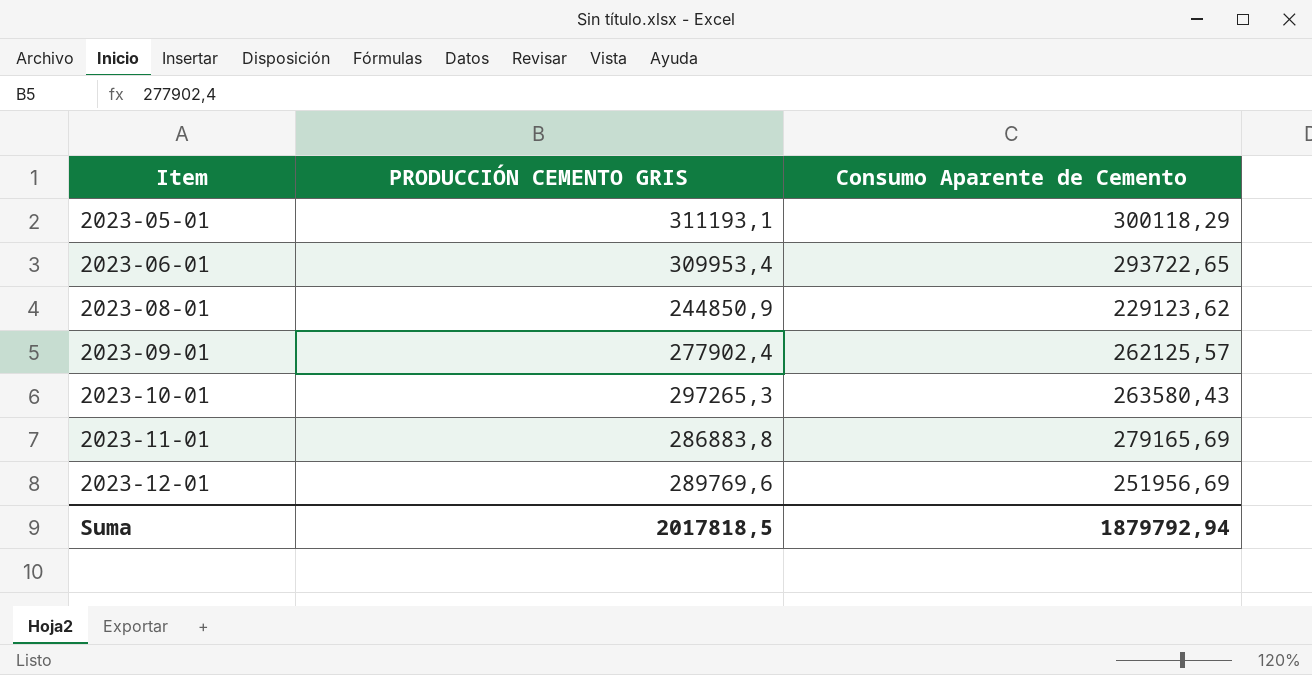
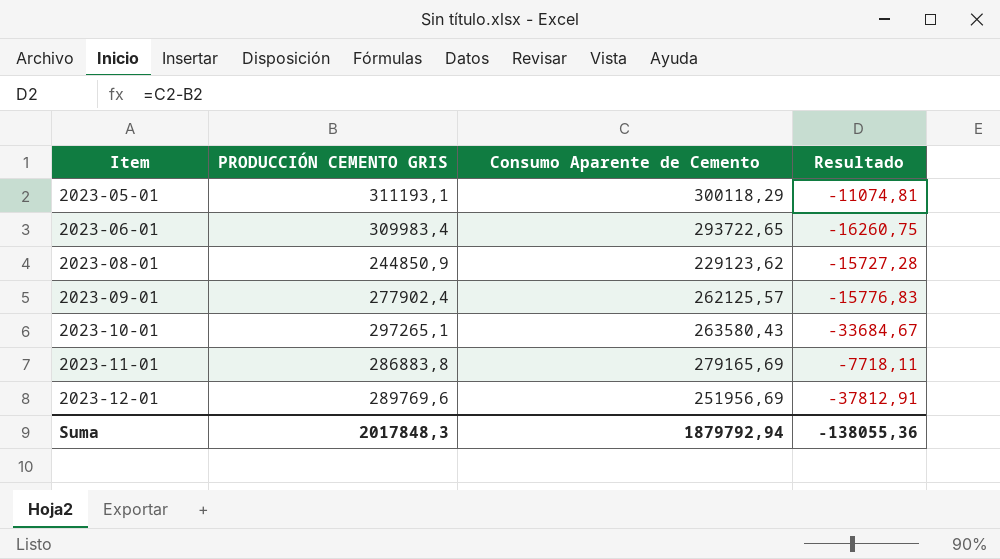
column Resultado | formula: none -> [Consumo Aparente de Cemento] - [PRODUCCIÓN CEMENTO GRIS]
2023-06-01 | PRODUCCIÓN CEMENTO GRIS: 309953,4 -> 309983,4
2023-10-01 | PRODUCCIÓN CEMENTO GRIS: 297265,3 -> 297265,1
Suma | PRODUCCIÓN CEMENTO GRIS: 2017818,5 -> 2017848,3

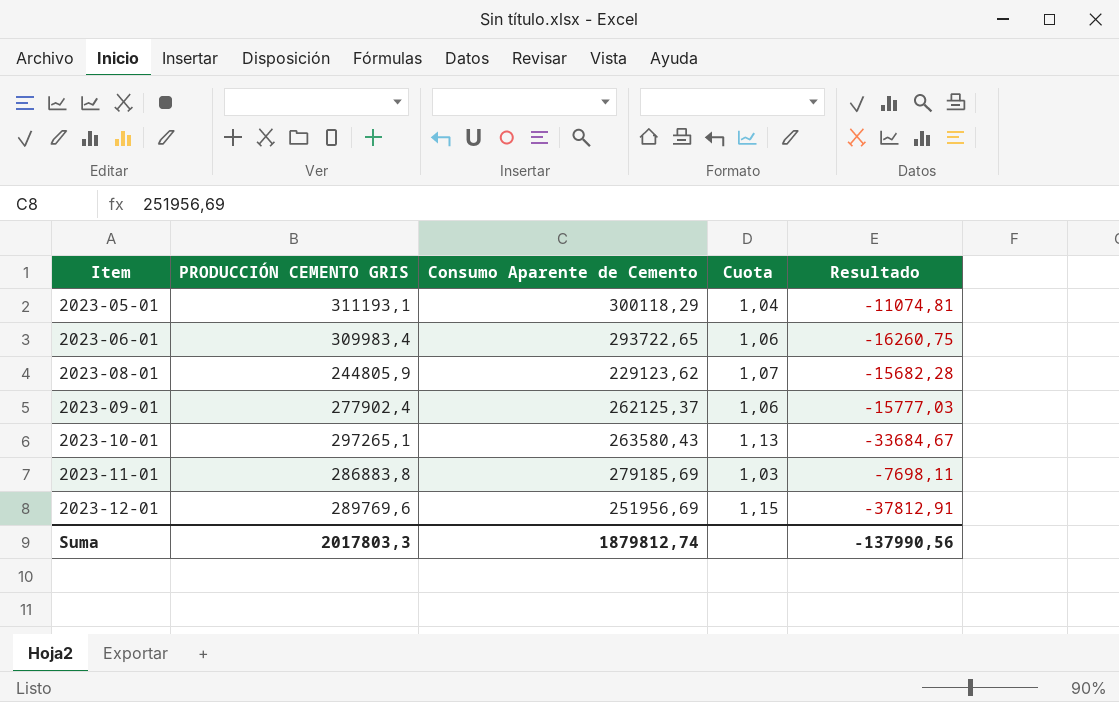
column Cuota | formula: none -> [PRODUCCIÓN CEMENTO GRIS] / [Consumo Aparente de Cemento]
2023-08-01 | PRODUCCIÓN CEMENTO GRIS: 244850,9 -> 244805,9
2023-08-01 | Resultado: -15727,28 -> -15682,28
2023-09-01 | Consumo Aparente de Cemento: 262125,57 -> 262125,37
2023-09-01 | Resultado: -15776,83 -> -15777,03
2023-11-01 | Consumo Aparente de Cemento: 279165,69 -> 279185,69
2023-11-01 | Resultado: -7718,11 -> -7698,11
Suma | PRODUCCIÓN CEMENTO GRIS: 2017848,3 -> 2017803,3
Suma | Consumo Aparente de Cemento: 1879792,94 -> 1879812,74
Suma | Resultado: -138055,36 -> -137990,56

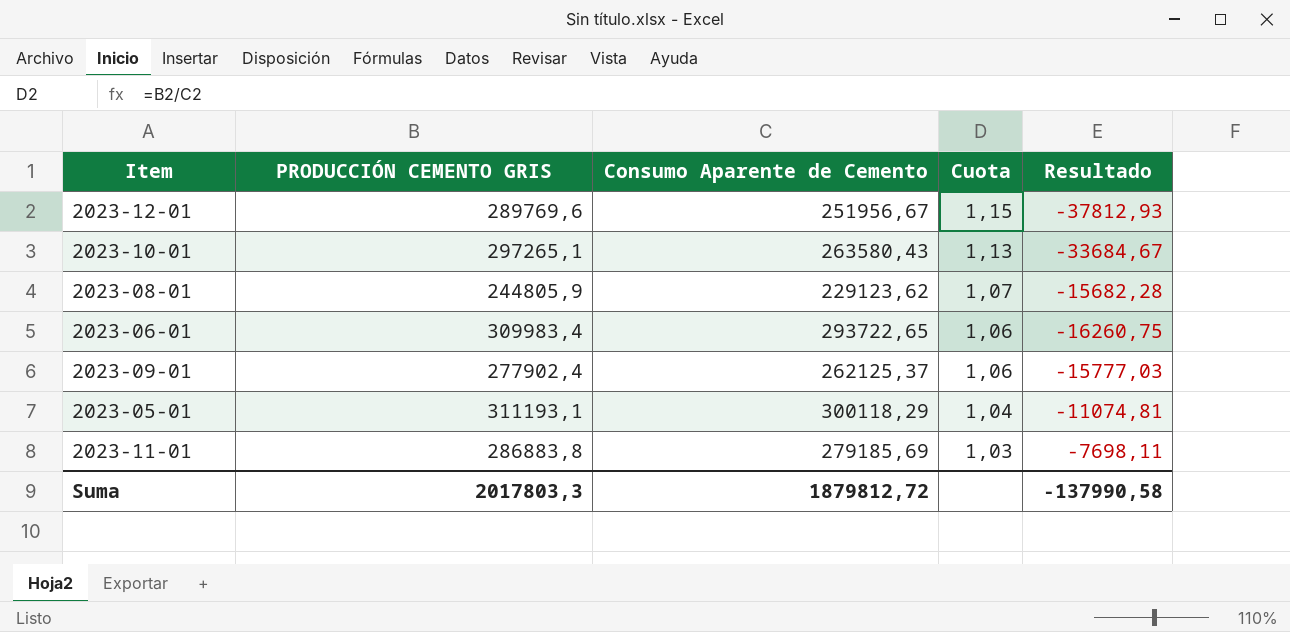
row order: Item ascending -> Cuota descending
2023-12-01 | Consumo Aparente de Cemento: 251956,69 -> 251956,67
2023-12-01 | Resultado: -37812,91 -> -37812,93
Suma | Consumo Aparente de Cemento: 1879812,74 -> 1879812,72
Suma | Resultado: -137990,56 -> -137990,58

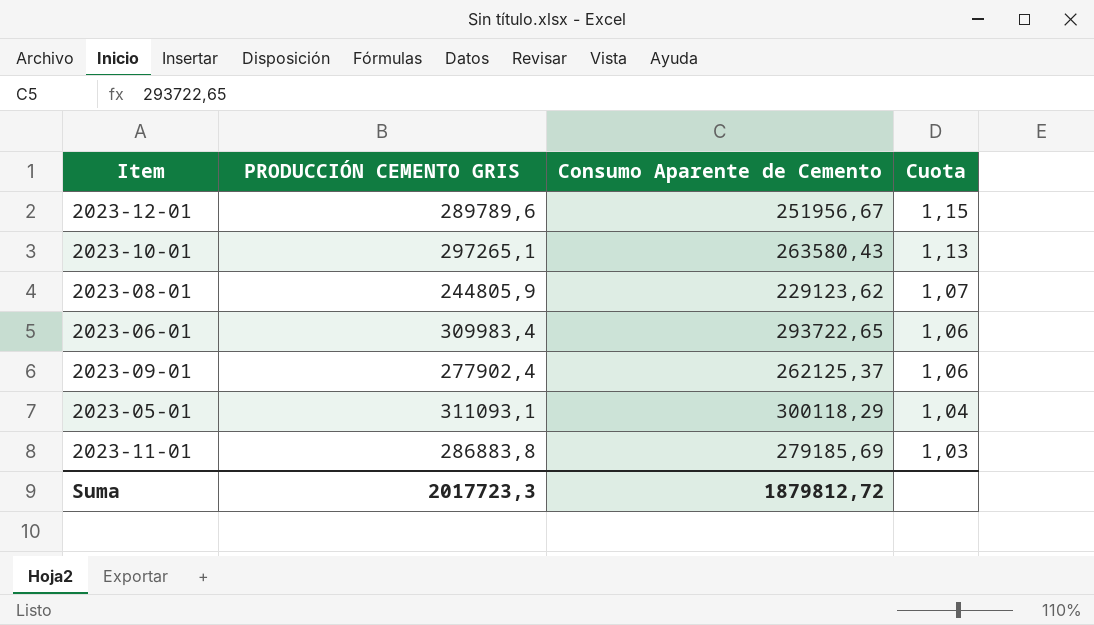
column Resultado | formula: [Consumo Aparente de Cemento] - [PRODUCCIÓN CEMENTO GRIS] -> none
2023-12-01 | PRODUCCIÓN CEMENTO GRIS: 289769,6 -> 289789,6
2023-05-01 | PRODUCCIÓN CEMENTO GRIS: 311193,1 -> 311093,1
Suma | PRODUCCIÓN CEMENTO GRIS: 2017803,3 -> 2017723,3

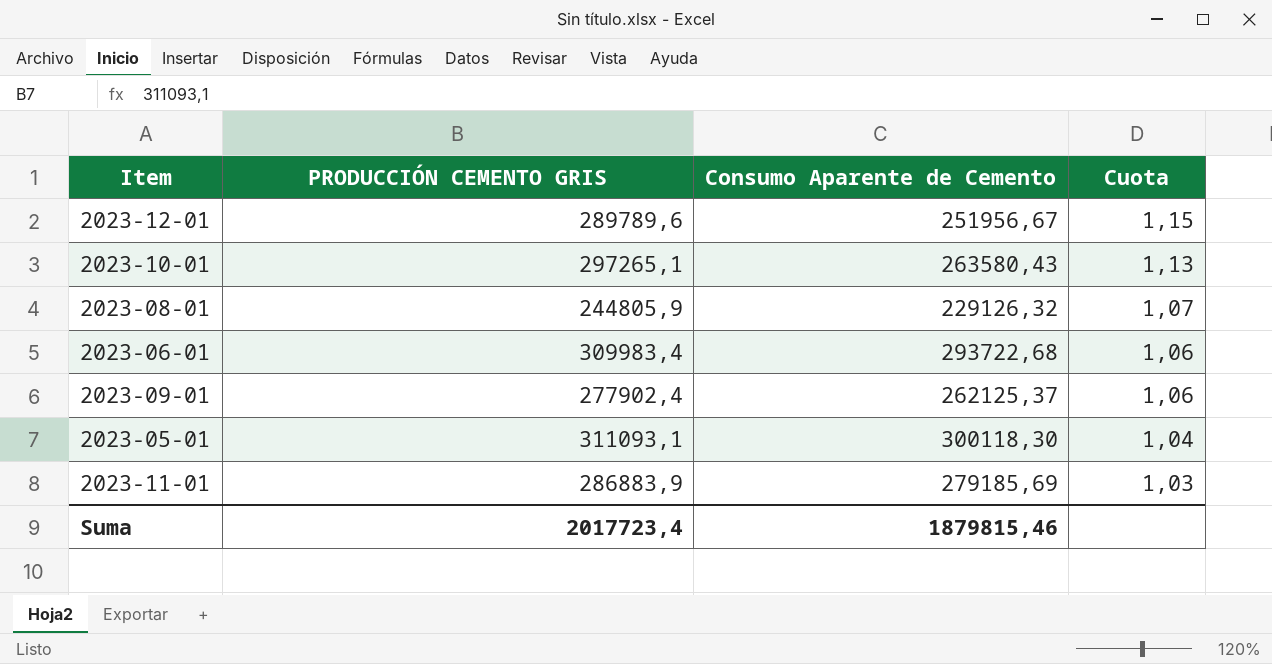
2023-08-01 | Consumo Aparente de Cemento: 229123,62 -> 229126,32
2023-06-01 | Consumo Aparente de Cemento: 293722,65 -> 293722,68
2023-05-01 | Consumo Aparente de Cemento: 300118,29 -> 300118,30
2023-11-01 | PRODUCCIÓN CEMENTO GRIS: 286883,8 -> 286883,9
Suma | PRODUCCIÓN CEMENTO GRIS: 2017723,3 -> 2017723,4
Suma | Consumo Aparente de Cemento: 1879812,72 -> 1879815,46

